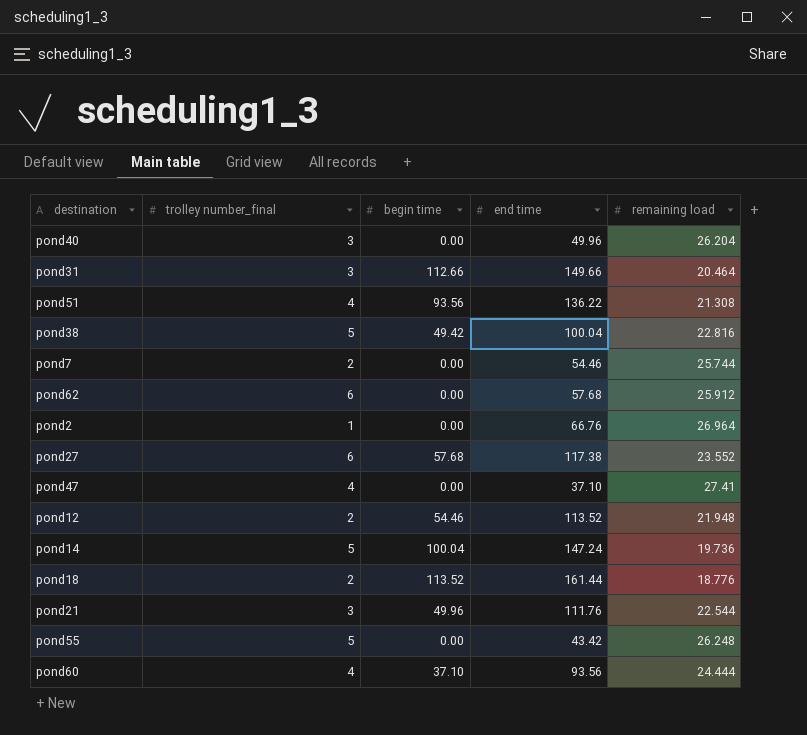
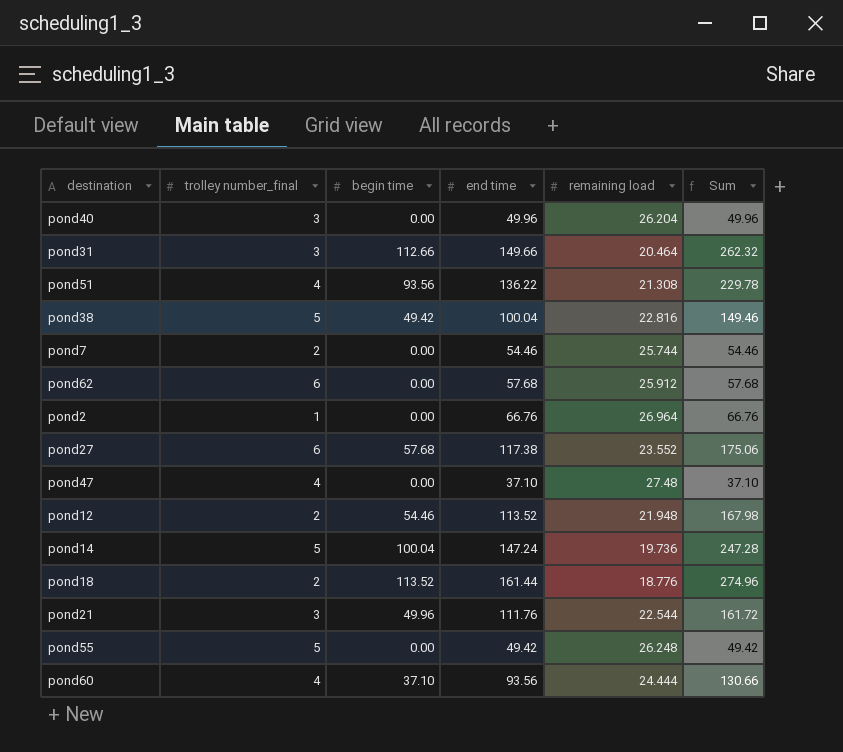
column Sum | formula: none -> [begin time] + [end time]
pond47 | remaining load: 27.41 -> 27.48
pond55 | end time: 43.42 -> 49.42

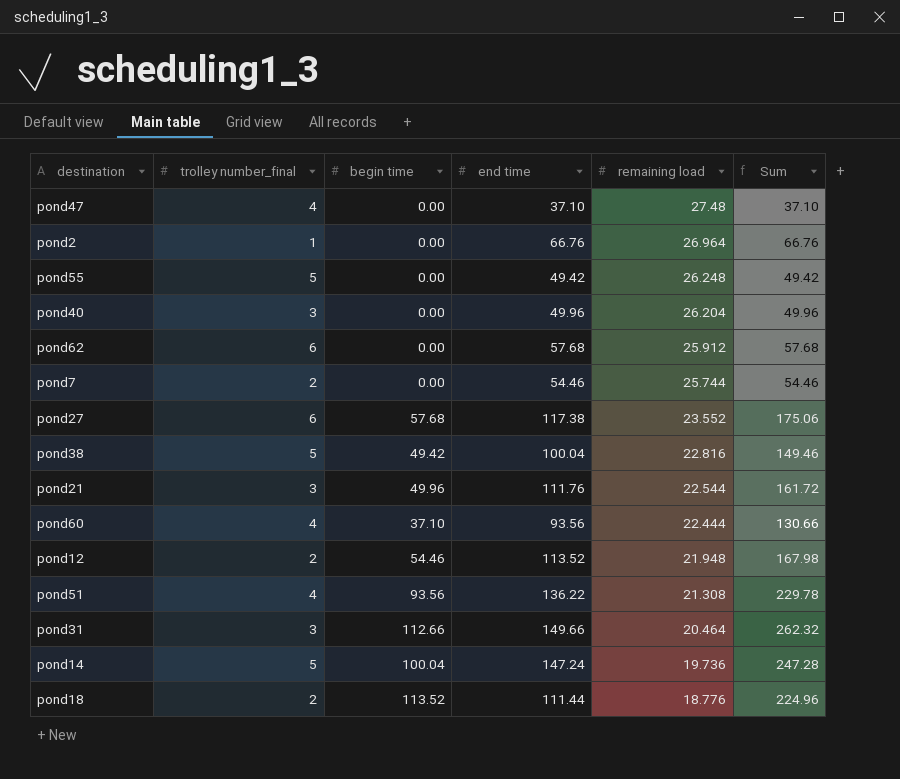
row order: none -> remaining load descending
pond60 | remaining load: 24.444 -> 22.444
pond18 | end time: 161.44 -> 111.44
pond18 | Sum: 274.96 -> 224.96

